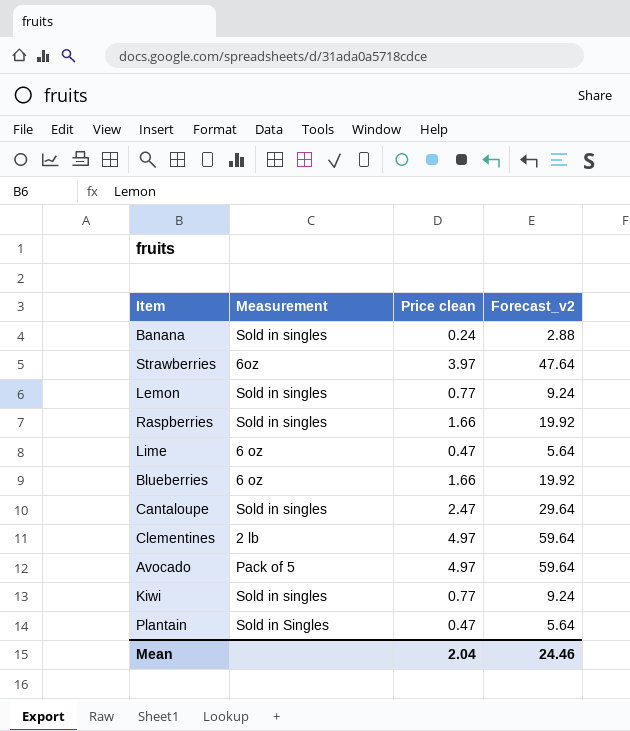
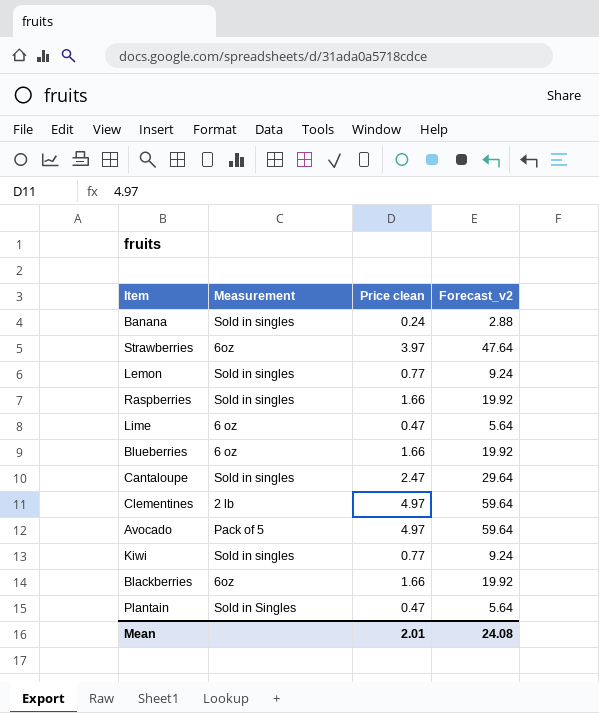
row Blackberries: none -> 6oz | 1.66 | 19.92
Mean | Price clean: 2.04 -> 2.01
Mean | Forecast_v2: 24.46 -> 24.08

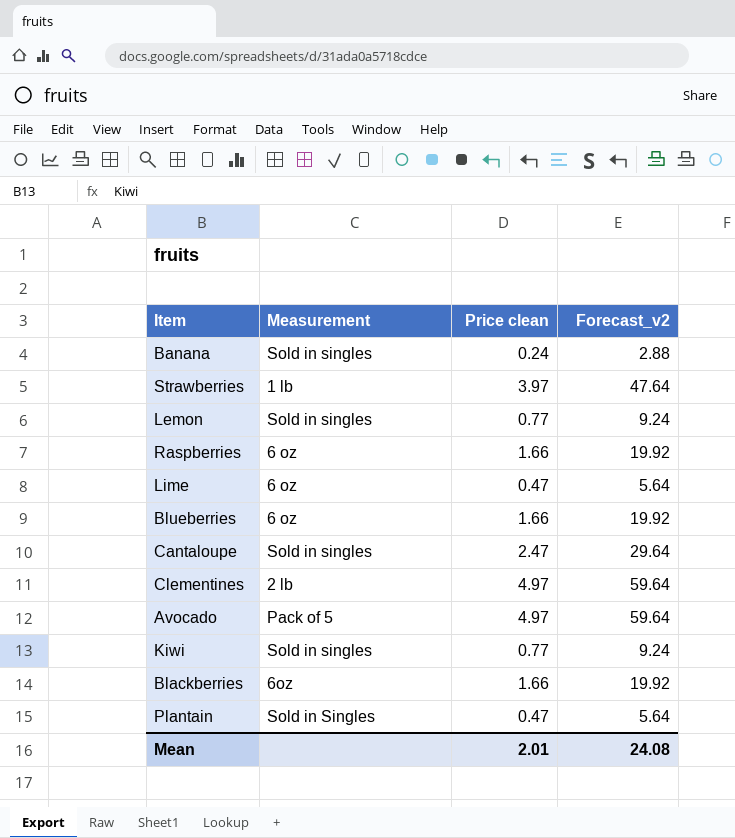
Strawberries | Measurement: 6oz -> 1 lb
Raspberries | Measurement: Sold in singles -> 6 oz

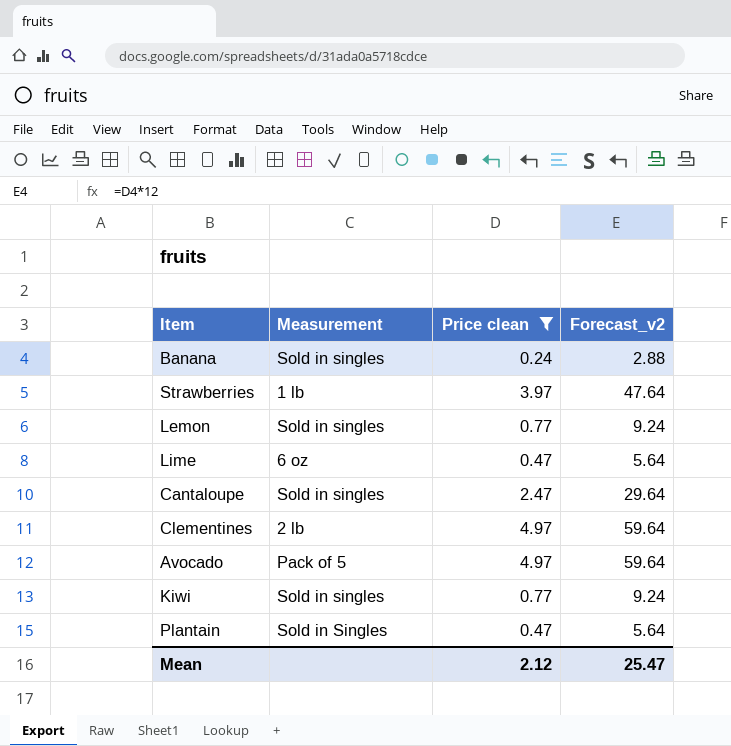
filter: none -> Price clean != 1.66
Mean | Price clean: 2.01 -> 2.12
Mean | Forecast_v2: 24.08 -> 25.47

